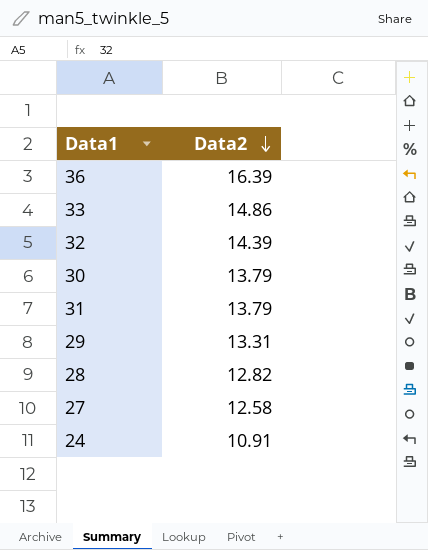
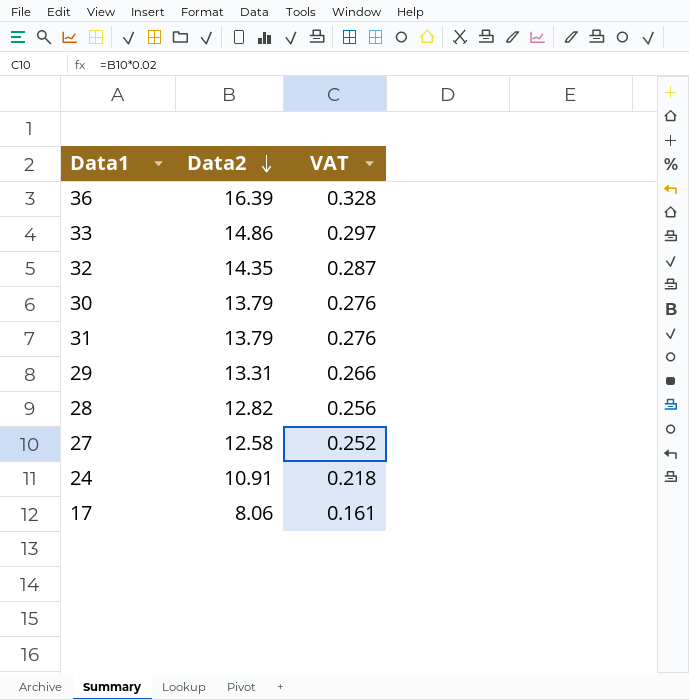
column VAT | formula: none -> [Data2] * 0.02
32 | Data2: 14.39 -> 14.35
row 17: none -> 8.06 | 0.161

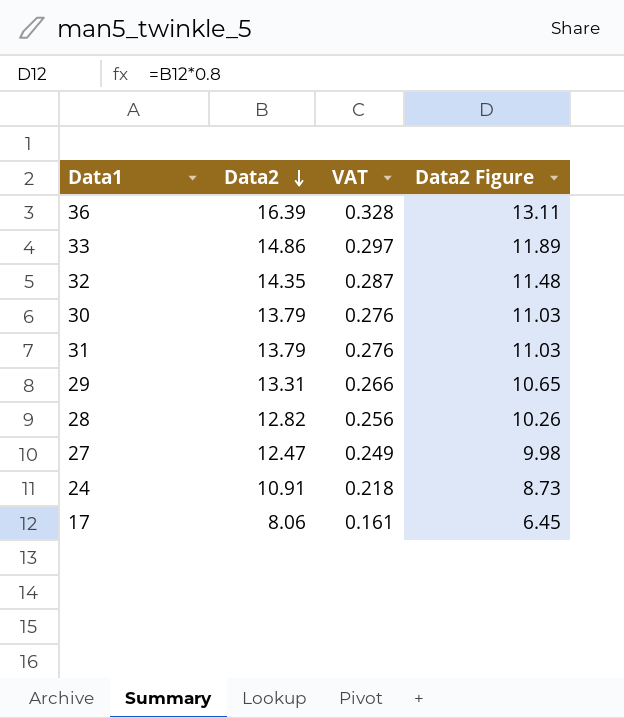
column Data2 Figure | formula: none -> [Data2] * 0.8
27 | Data2: 12.58 -> 12.47
27 | VAT: 0.252 -> 0.249

